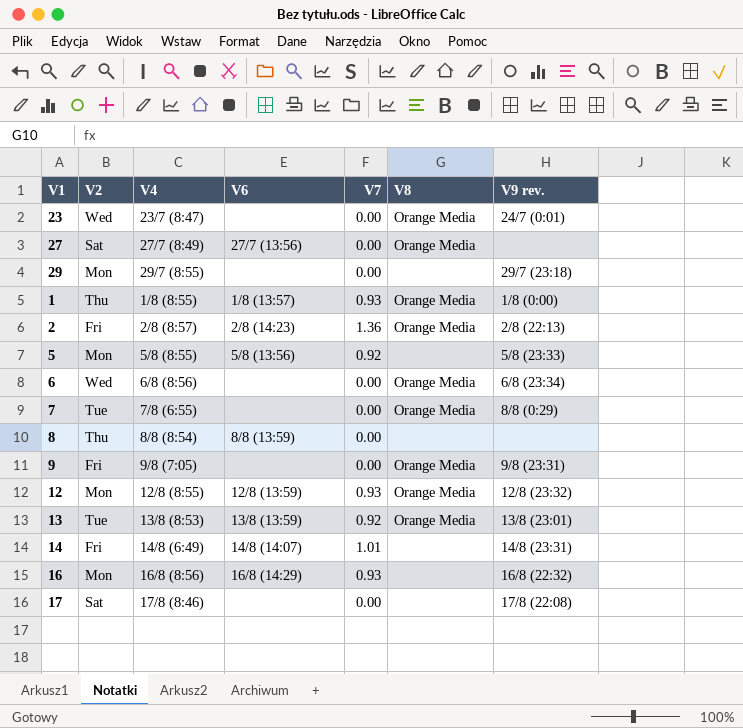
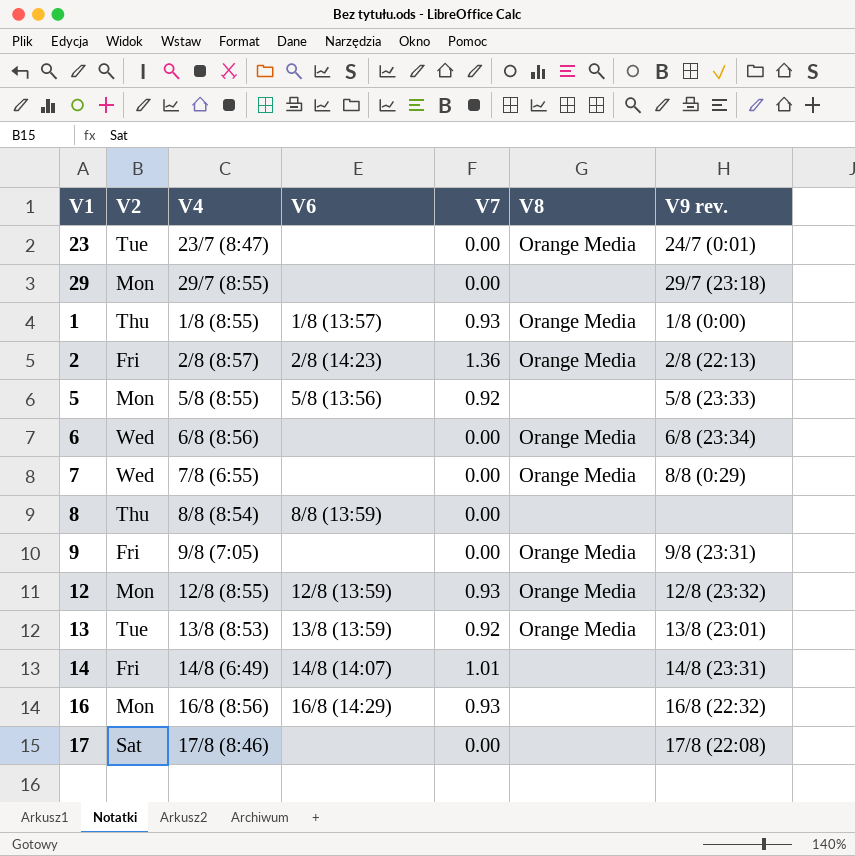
row 27: Sat | 27/7 (8:49) | 27/7 (13:56) | 0.00 | Orange Media | none -> none
23 | V2: Wed -> Tue
7 | V2: Tue -> Wed

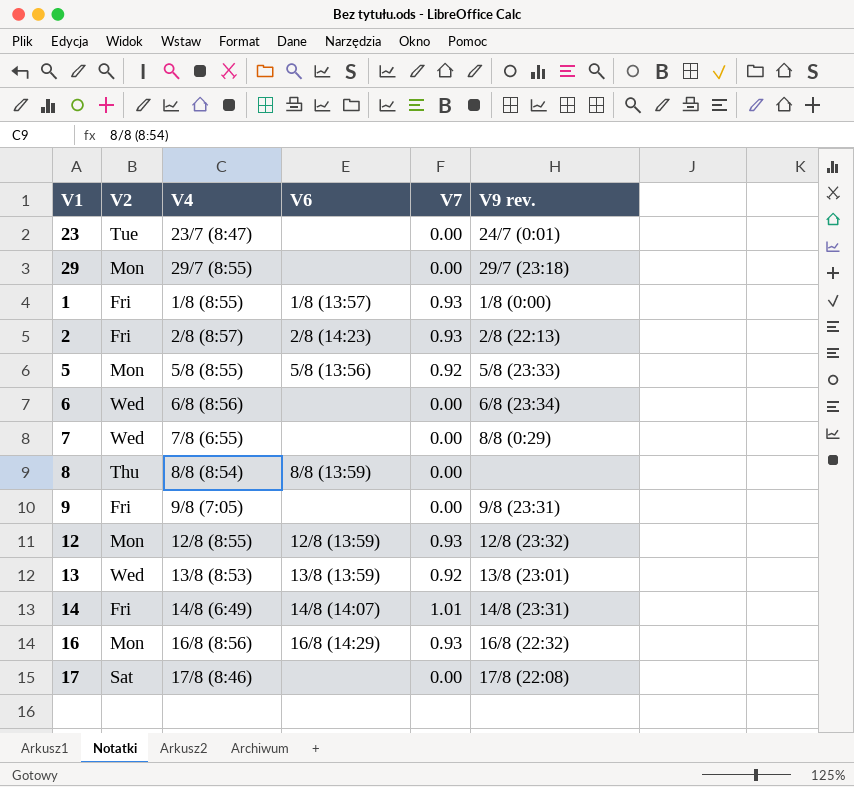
column V8 | position: 6 -> none
1 | V2: Thu -> Fri
2 | V7: 1.36 -> 0.93
13 | V2: Tue -> Wed

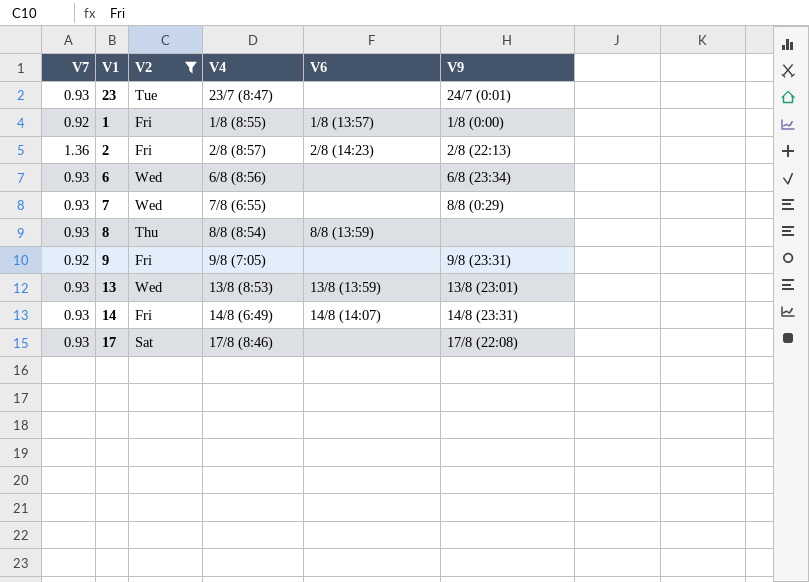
filter: none -> V2 != Mon
column V7 | position: 5 -> 1
column name: V9 rev. -> V9
23 | V7: 0.00 -> 0.93
1 | V7: 0.93 -> 0.92
2 | V7: 0.93 -> 1.36
6 | V7: 0.00 -> 0.93
7 | V7: 0.00 -> 0.93
8 | V7: 0.00 -> 0.93
9 | V7: 0.00 -> 0.92
13 | V7: 0.92 -> 0.93
14 | V7: 1.01 -> 0.93
17 | V7: 0.00 -> 0.93

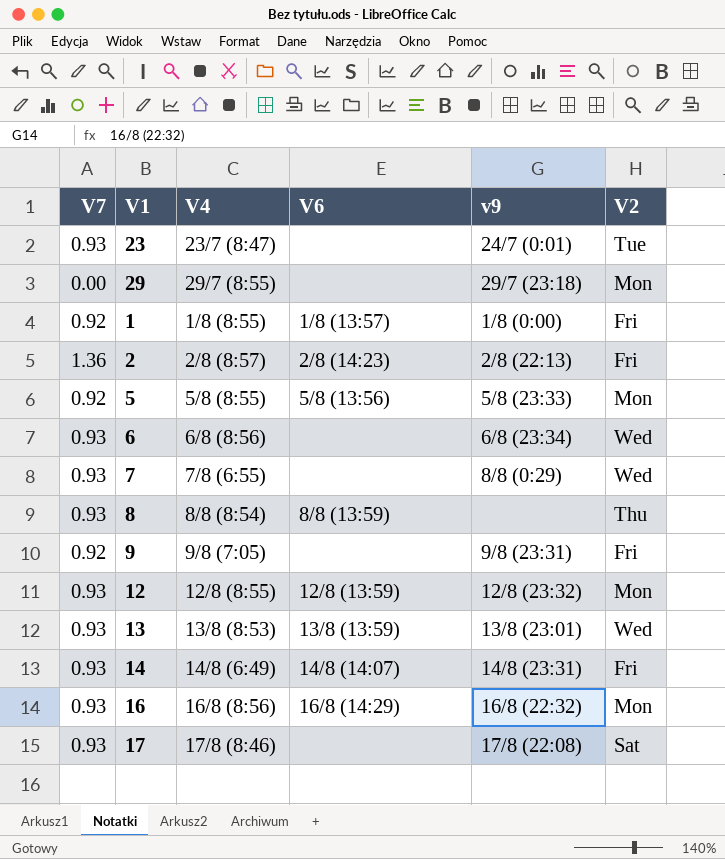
filter: V2 != Mon -> none
column name: V9 -> v9
column V2 | position: 3 -> 6

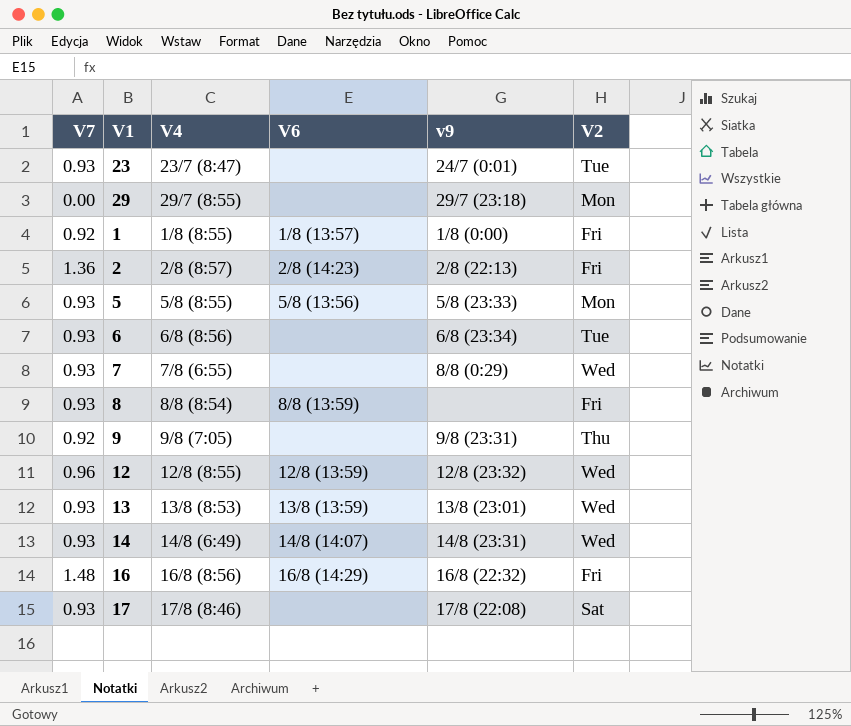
5 | V7: 0.92 -> 0.93
6 | V2: Wed -> Tue
8 | V2: Thu -> Fri
9 | V2: Fri -> Thu
12 | V7: 0.93 -> 0.96
12 | V2: Mon -> Wed
14 | V2: Fri -> Wed
16 | V7: 0.93 -> 1.48
16 | V2: Mon -> Fri

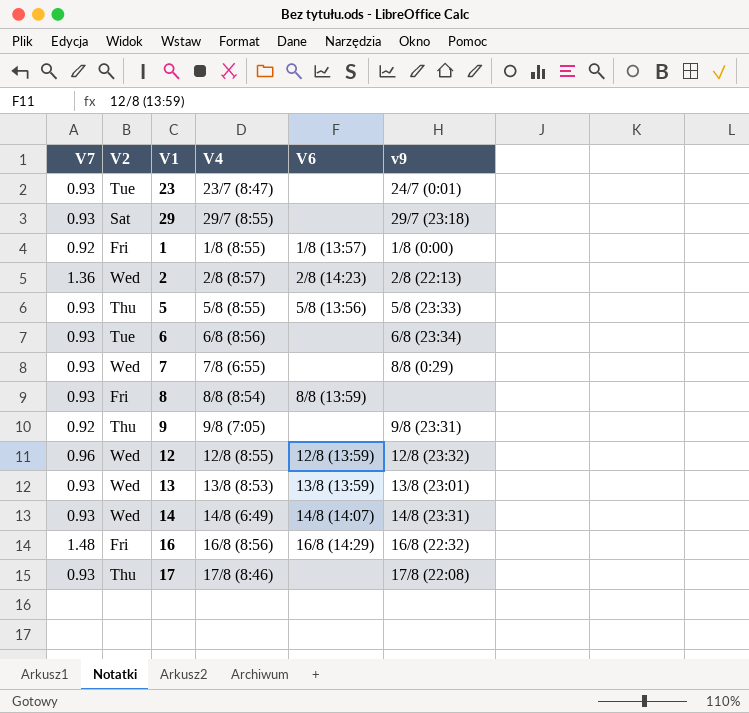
column V2 | position: 6 -> 2
29 | V7: 0.00 -> 0.93
29 | V2: Mon -> Sat
2 | V2: Fri -> Wed
5 | V2: Mon -> Thu
17 | V2: Sat -> Thu

